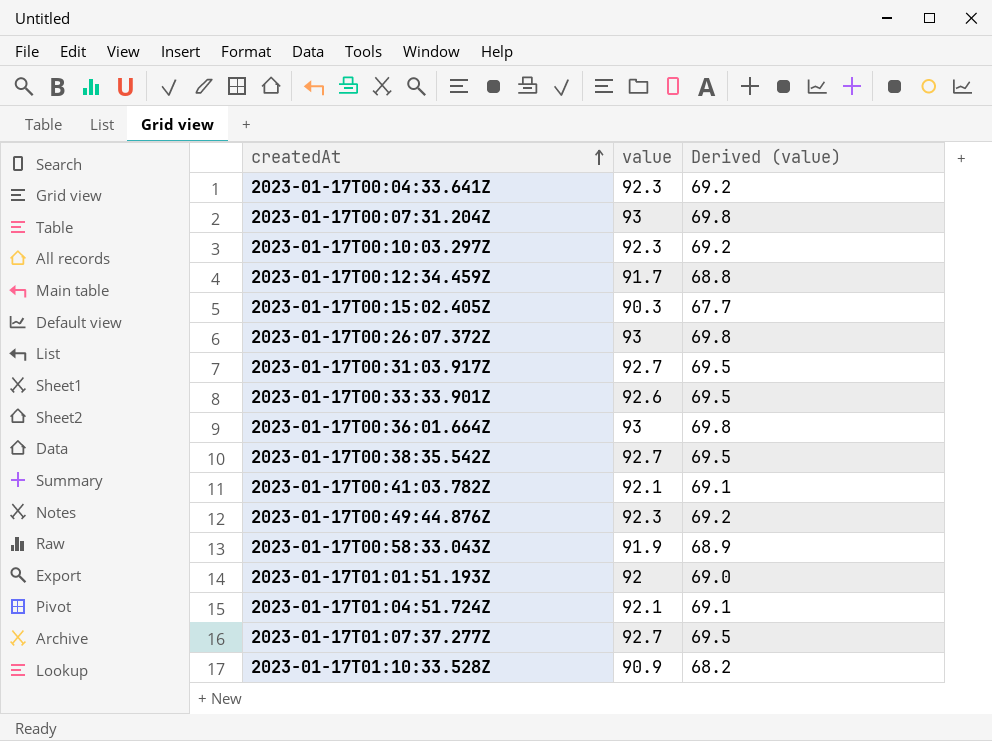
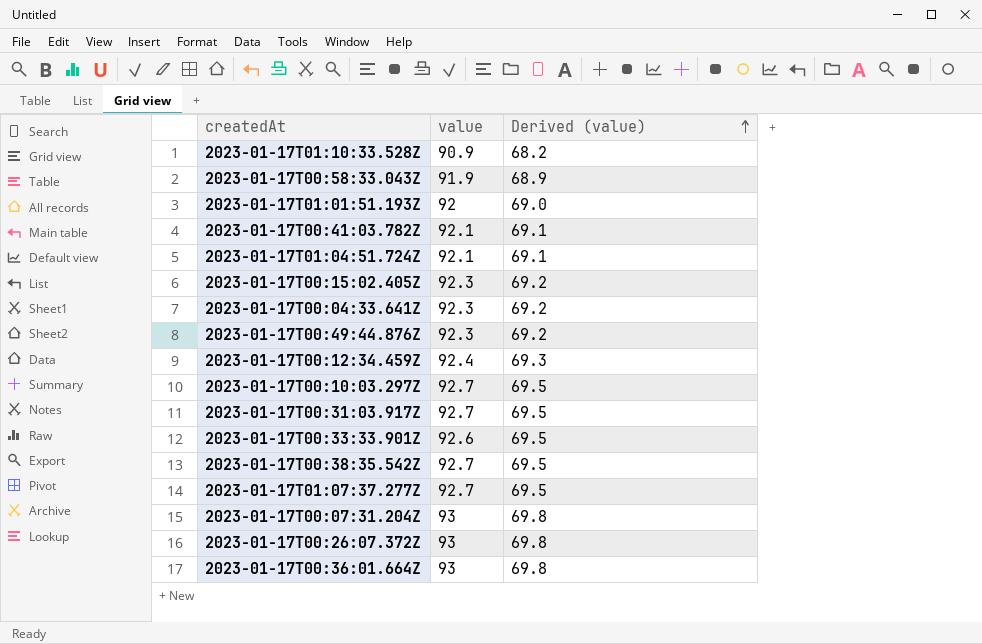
row order: createdAt ascending -> Derived (value) ascending
2023-01-17T00:15:02.405Z | value: 90.3 -> 92.3
2023-01-17T00:15:02.405Z | Derived (value): 67.7 -> 69.2
2023-01-17T00:12:34.459Z | value: 91.7 -> 92.4
2023-01-17T00:12:34.459Z | Derived (value): 68.8 -> 69.3
2023-01-17T00:10:03.297Z | value: 92.3 -> 92.7
2023-01-17T00:10:03.297Z | Derived (value): 69.2 -> 69.5

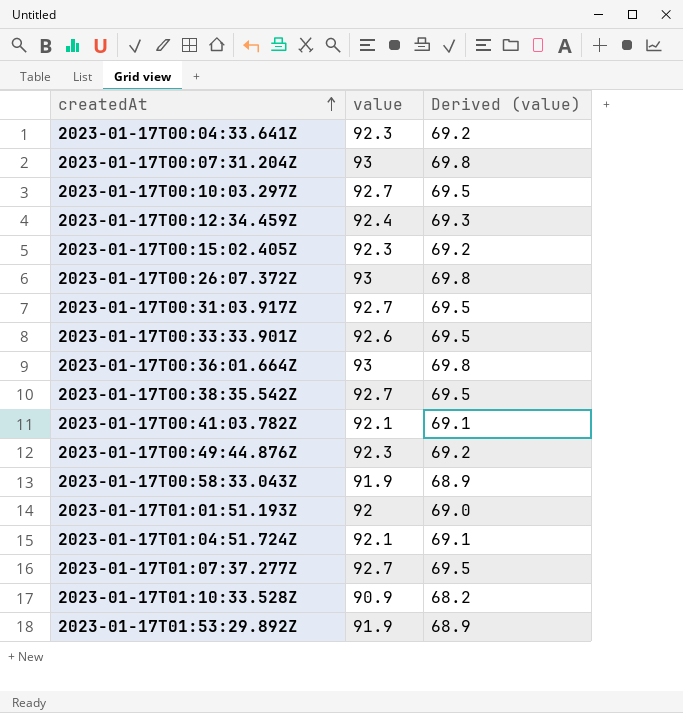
row order: Derived (value) ascending -> createdAt ascending
row 2023-01-17T01:53:29.892Z: none -> 91.9 | 68.9

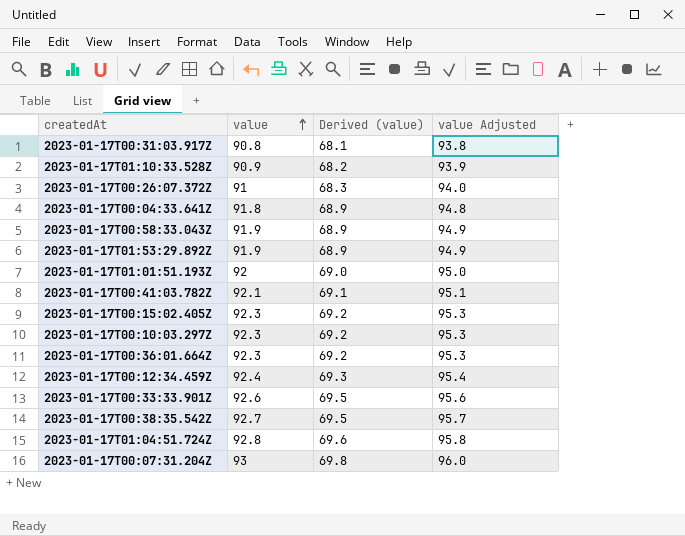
row order: createdAt ascending -> value ascending
column value Adjusted | formula: none -> [value] + 3
row 2023-01-17T00:49:44.876Z: 92.3 | 69.2 -> none
row 2023-01-17T01:07:37.277Z: 92.7 | 69.5 -> none
2023-01-17T00:31:03.917Z | value: 92.7 -> 90.8
2023-01-17T00:31:03.917Z | Derived (value): 69.5 -> 68.1
2023-01-17T00:26:07.372Z | value: 93 -> 91
2023-01-17T00:26:07.372Z | Derived (value): 69.8 -> 68.3
2023-01-17T00:04:33.641Z | value: 92.3 -> 91.8
2023-01-17T00:04:33.641Z | Derived (value): 69.2 -> 68.9
2023-01-17T00:10:03.297Z | value: 92.7 -> 92.3
2023-01-17T00:10:03.297Z | Derived (value): 69.5 -> 69.2
2023-01-17T00:36:01.664Z | value: 93 -> 92.3
2023-01-17T00:36:01.664Z | Derived (value): 69.8 -> 69.2
2023-01-17T01:04:51.724Z | value: 92.1 -> 92.8
2023-01-17T01:04:51.724Z | Derived (value): 69.1 -> 69.6

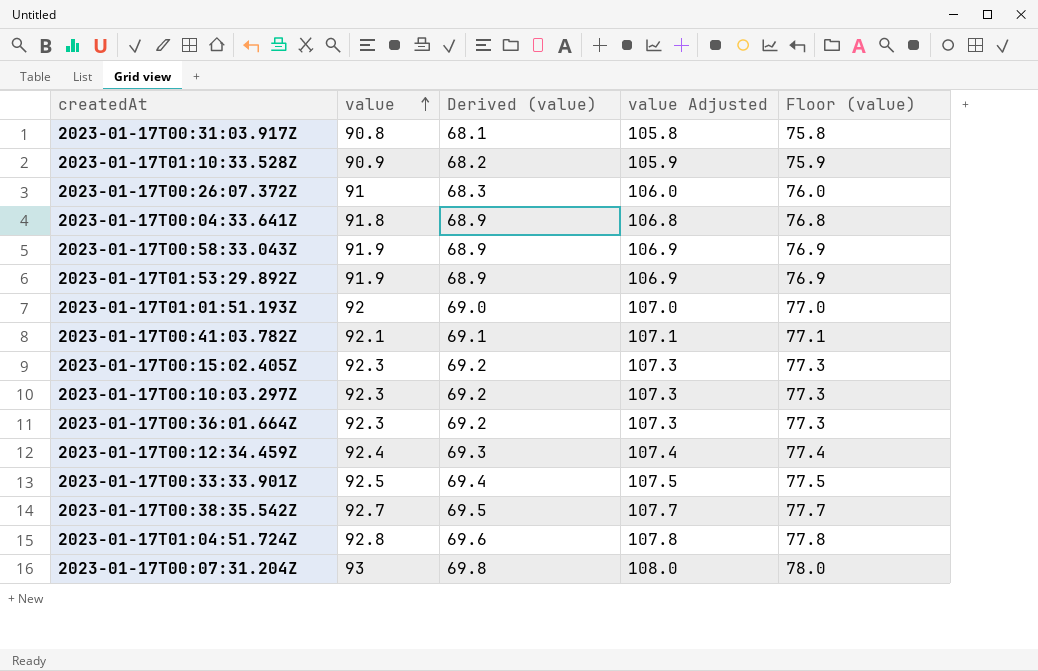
column value Adjusted | formula: [value] + 3 -> [value] + 15
column Floor (value) | formula: none -> [value] - 15
2023-01-17T00:33:33.901Z | value: 92.6 -> 92.5
2023-01-17T00:33:33.901Z | Derived (value): 69.5 -> 69.4

